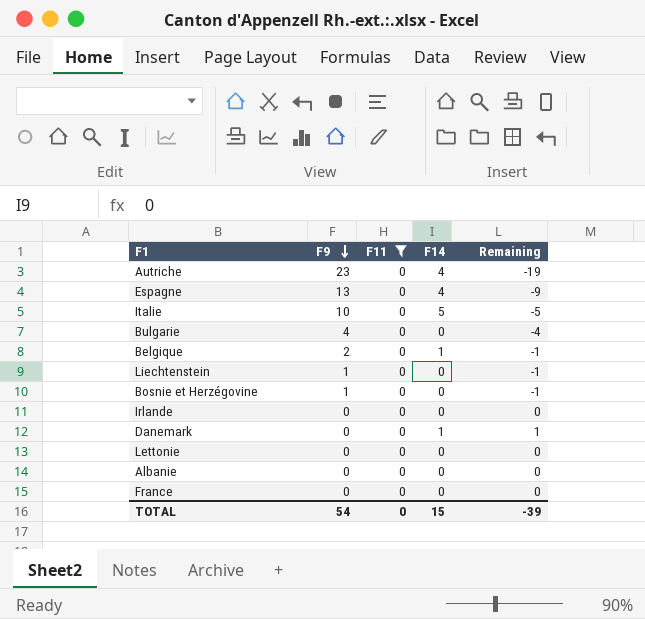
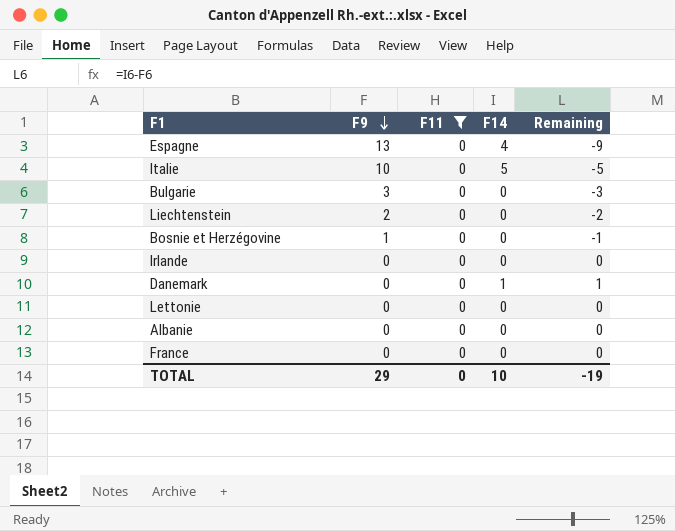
row Autriche: 23 | 0 | 4 | -19 -> none
row Belgique: 2 | 0 | 1 | -1 -> none
Bulgarie | F9: 4 -> 3
Bulgarie | Remaining: -4 -> -3
Liechtenstein | F9: 1 -> 2
Liechtenstein | Remaining: -1 -> -2
TOTAL | F9: 54 -> 29
TOTAL | F14: 15 -> 10
TOTAL | Remaining: -39 -> -19

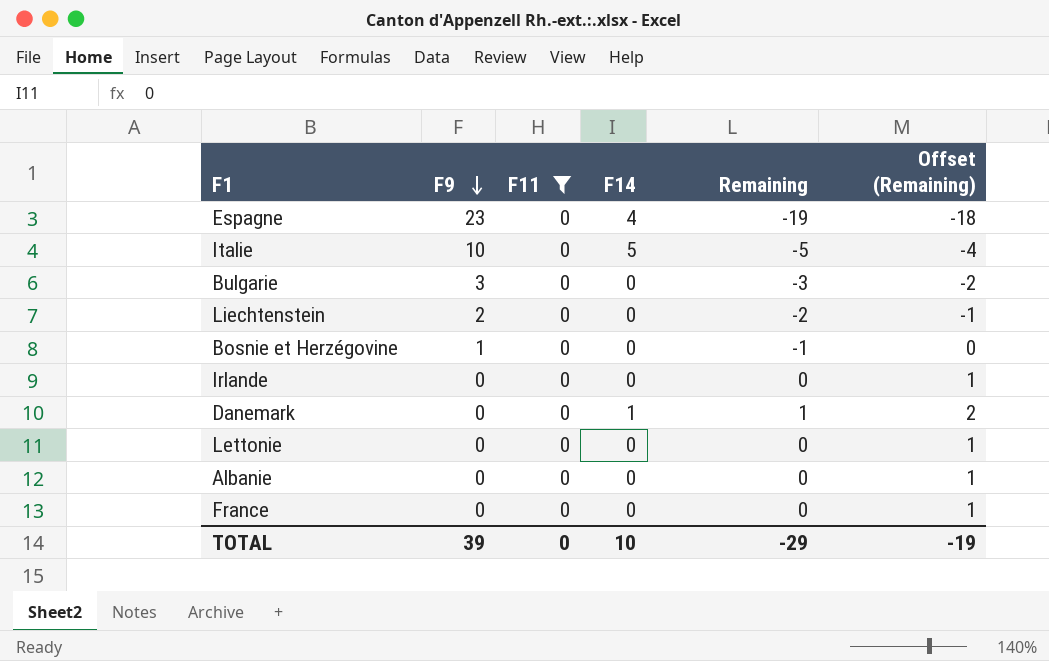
column Offset (Remaining) | formula: none -> [Remaining] + 1
Espagne | F9: 13 -> 23
Espagne | Remaining: -9 -> -19
TOTAL | F9: 29 -> 39
TOTAL | Remaining: -19 -> -29

